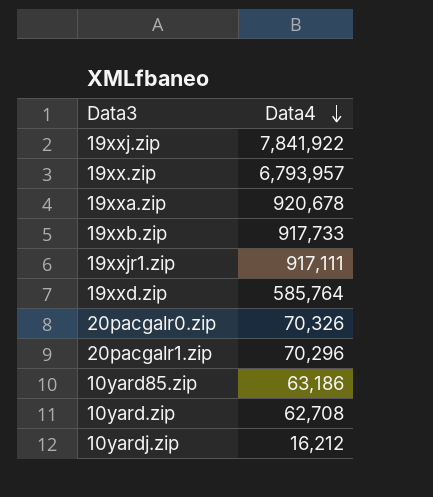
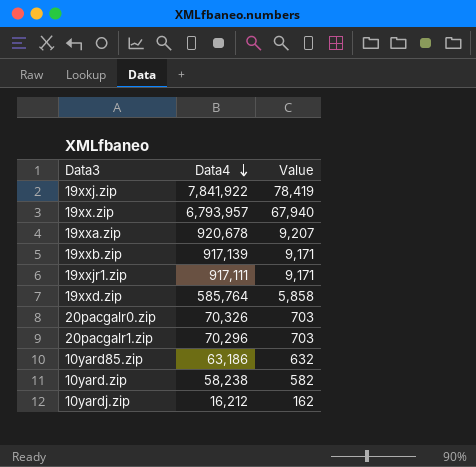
column Value | formula: none -> [Data4] * 0.01
19xxb.zip | Data4: 917,733 -> 917,139
10yard.zip | Data4: 62,708 -> 58,238

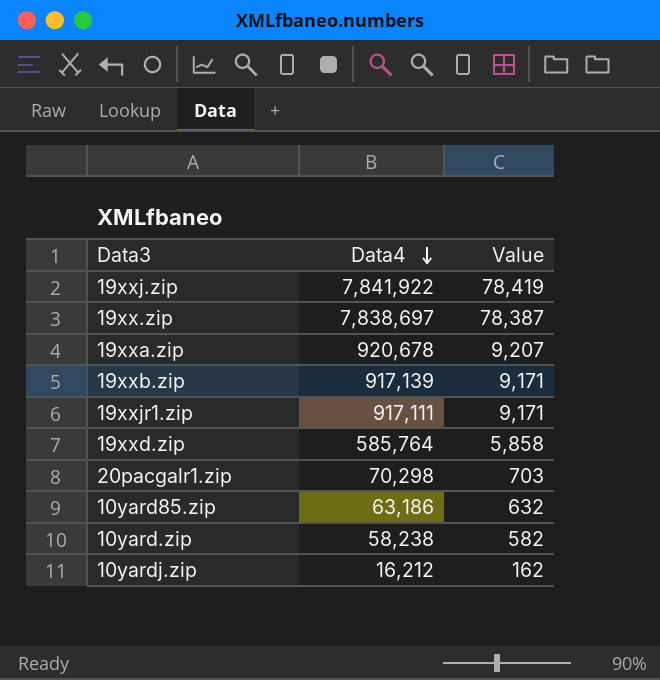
row 20pacgalr0.zip: 70,326 | 703 -> none
19xx.zip | Data4: 6,793,957 -> 7,838,697
19xx.zip | Value: 67,940 -> 78,387
20pacgalr1.zip | Data4: 70,296 -> 70,298

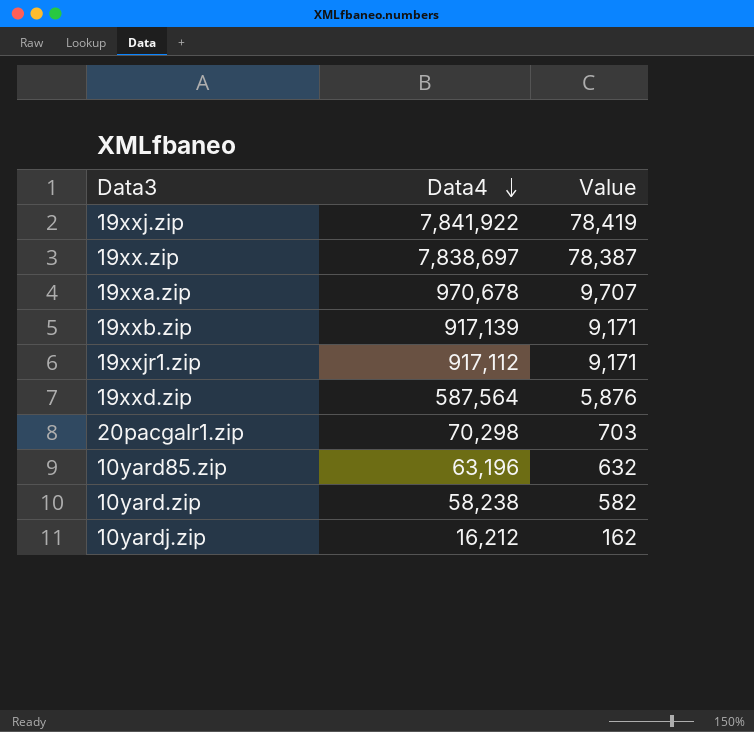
19xxa.zip | Data4: 920,678 -> 970,678
19xxa.zip | Value: 9,207 -> 9,707
19xxjr1.zip | Data4: 917,111 -> 917,112
19xxd.zip | Data4: 585,764 -> 587,564
19xxd.zip | Value: 5,858 -> 5,876
10yard85.zip | Data4: 63,186 -> 63,196

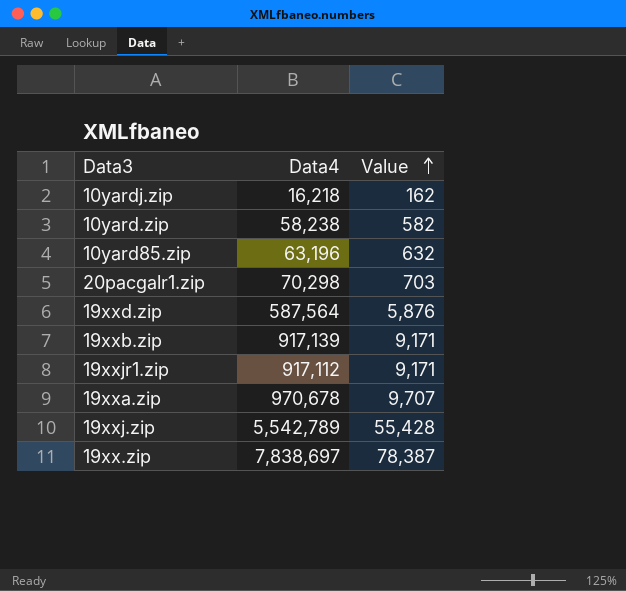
row order: Data4 descending -> Value ascending
10yardj.zip | Data4: 16,212 -> 16,218
19xxj.zip | Data4: 7,841,922 -> 5,542,789
19xxj.zip | Value: 78,419 -> 55,428

